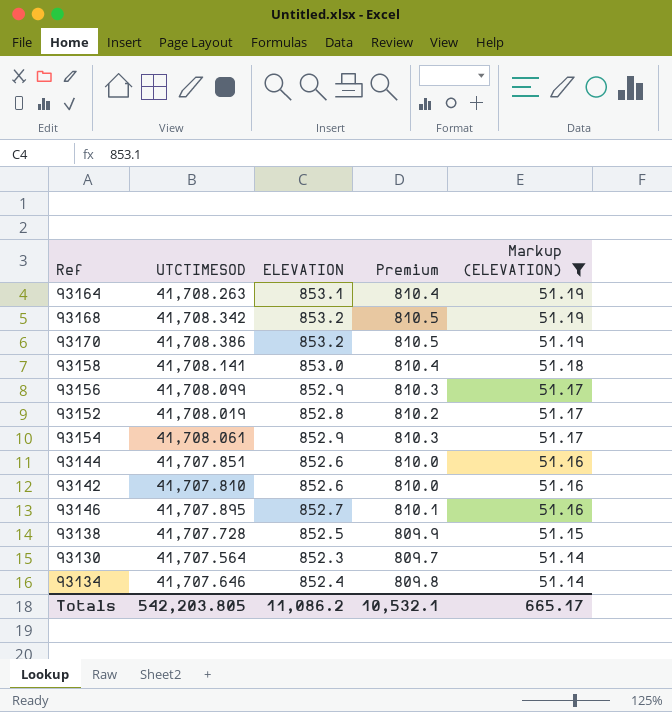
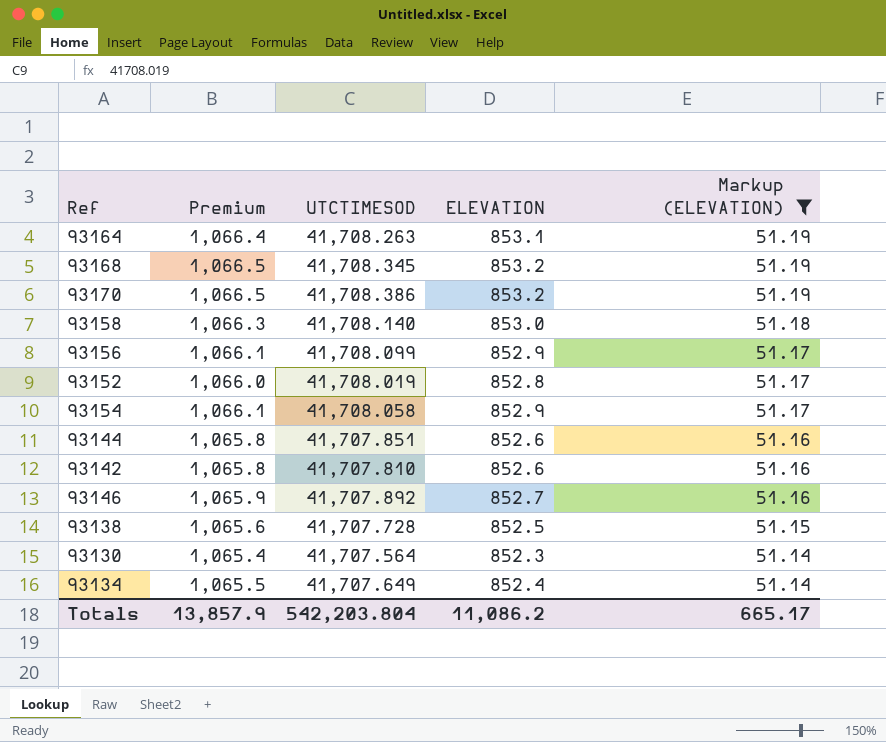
column Premium | formula: [ELEVATION] * 0.95 -> [ELEVATION] * 1.25
column Premium | position: 4 -> 2
93168 | UTCTIMESOD: 41,708.342 -> 41,708.345
93158 | UTCTIMESOD: 41,708.141 -> 41,708.140
93154 | UTCTIMESOD: 41,708.061 -> 41,708.058
93146 | UTCTIMESOD: 41,707.895 -> 41,707.892
93134 | UTCTIMESOD: 41,707.646 -> 41,707.649
Totals | Premium: 10,532.1 -> 13,857.9
Totals | UTCTIMESOD: 542,203.805 -> 542,203.804

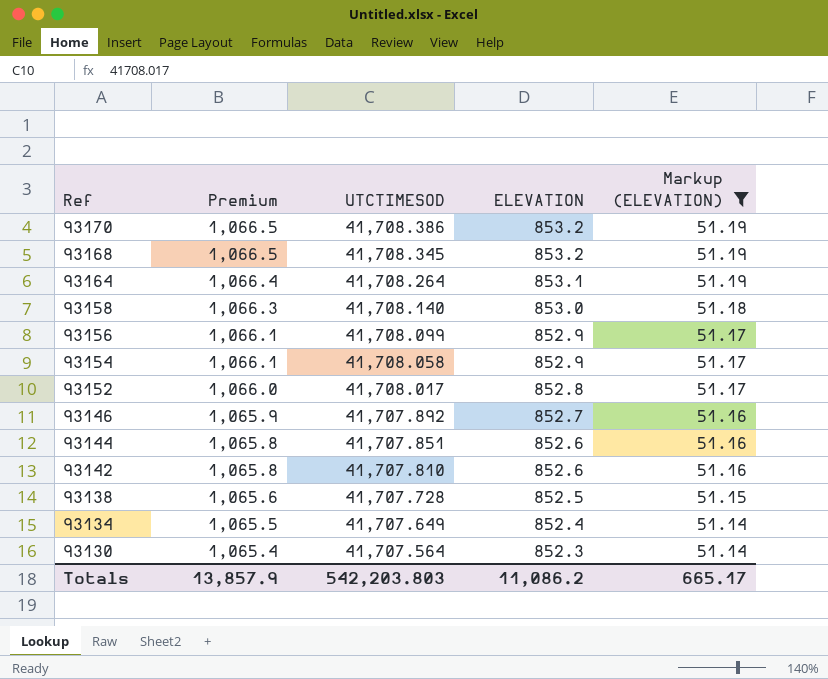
row order: Markup (ELEVATION) descending -> Ref descending
93164 | UTCTIMESOD: 41,708.263 -> 41,708.264
93152 | UTCTIMESOD: 41,708.019 -> 41,708.017
Totals | UTCTIMESOD: 542,203.804 -> 542,203.803

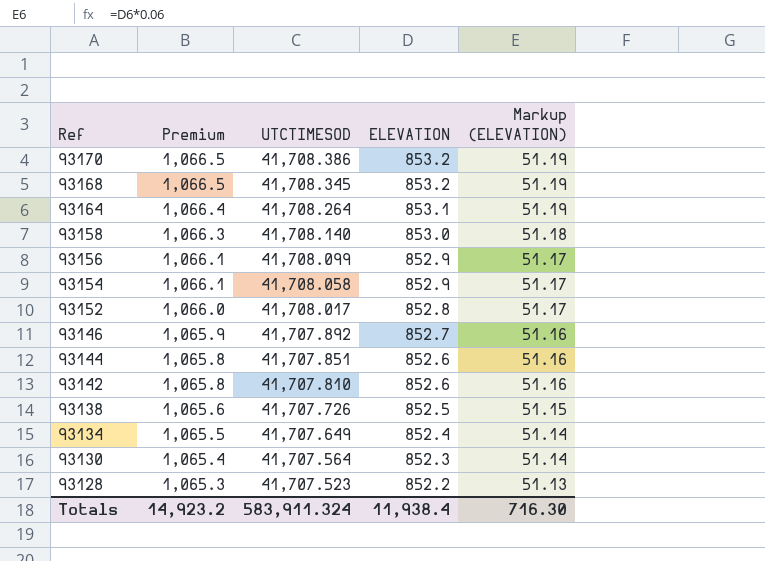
filter: Markup (ELEVATION) != 51.13 -> none
93138 | UTCTIMESOD: 41,707.728 -> 41,707.726
Totals | Premium: 13,857.9 -> 14,923.2
Totals | UTCTIMESOD: 542,203.803 -> 583,911.324
Totals | ELEVATION: 11,086.2 -> 11,938.4
Totals | Markup (ELEVATION): 665.17 -> 716.30

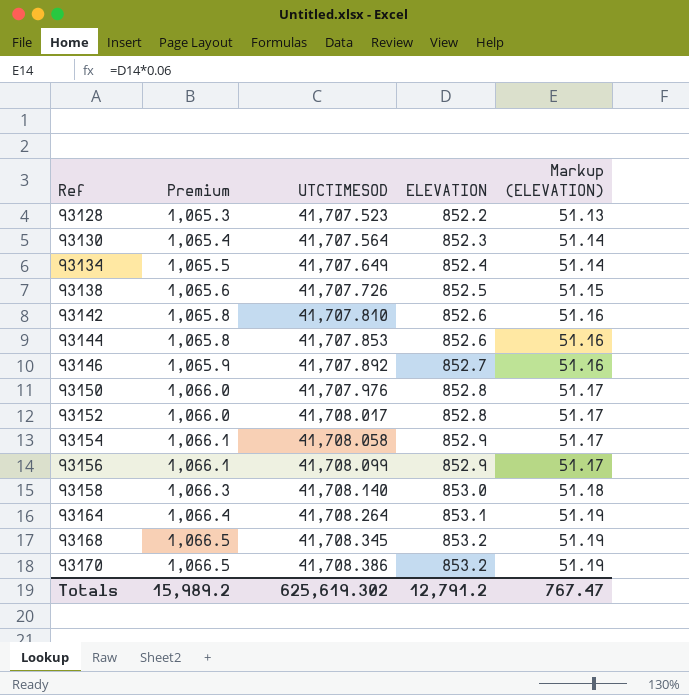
row order: Ref descending -> Ref ascending
93144 | UTCTIMESOD: 41,707.851 -> 41,707.853
row 93150: none -> 1,066.0 | 41,707.976 | 852.8 | 51.17
Totals | Premium: 14,923.2 -> 15,989.2
Totals | UTCTIMESOD: 583,911.324 -> 625,619.302
Totals | ELEVATION: 11,938.4 -> 12,791.2
Totals | Markup (ELEVATION): 716.30 -> 767.47

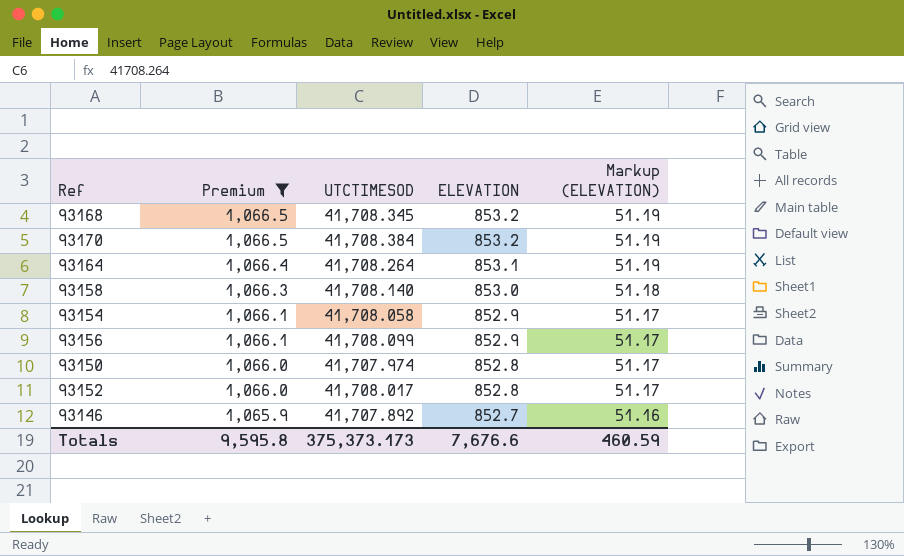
filter: none -> Premium >= 1,065.9
row order: Ref ascending -> Premium descending
93170 | UTCTIMESOD: 41,708.386 -> 41,708.384
93150 | UTCTIMESOD: 41,707.976 -> 41,707.974
Totals | Premium: 15,989.2 -> 9,595.8
Totals | UTCTIMESOD: 625,619.302 -> 375,373.173
Totals | ELEVATION: 12,791.2 -> 7,676.6
Totals | Markup (ELEVATION): 767.47 -> 460.59

